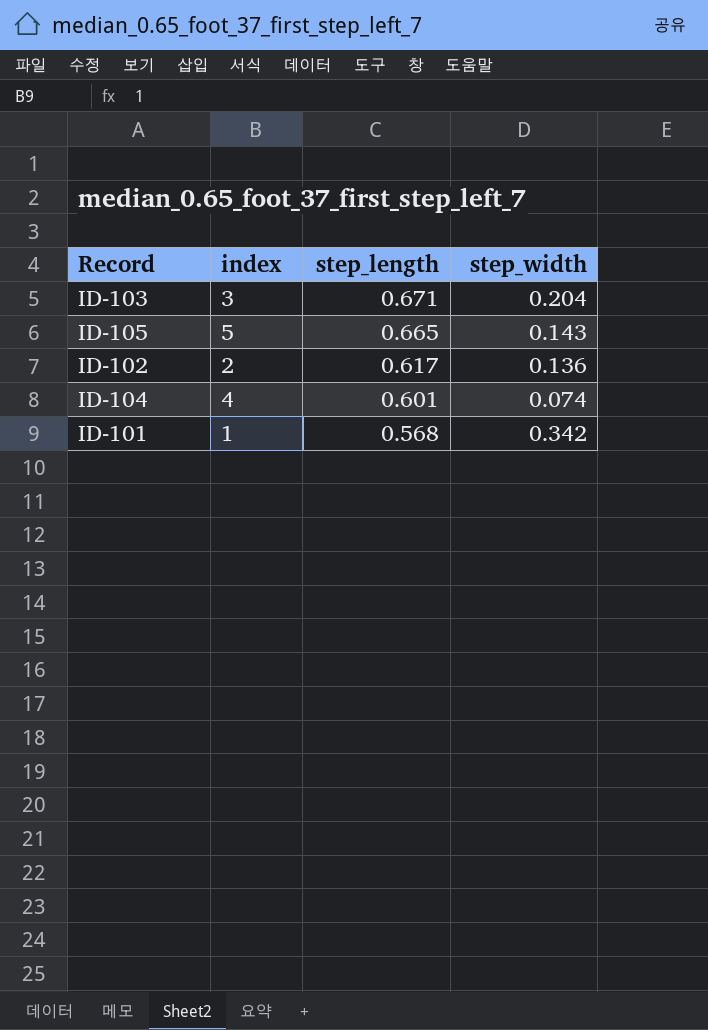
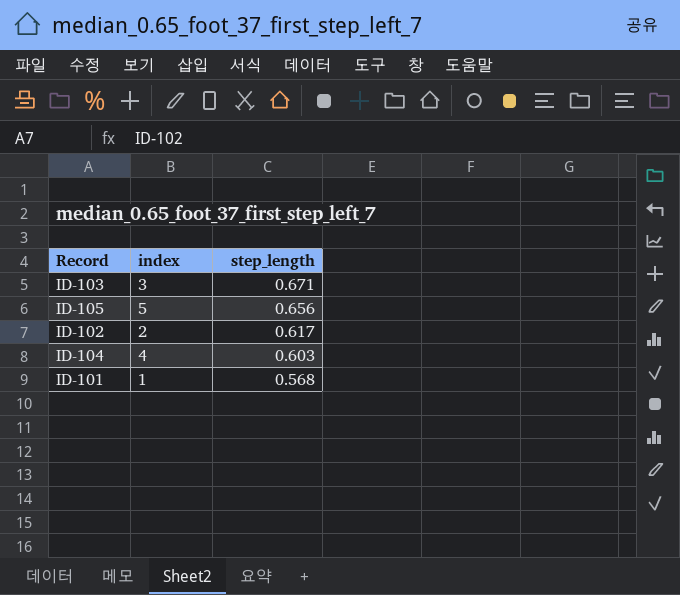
column step_width | position: 4 -> none
ID-105 | step_length: 0.665 -> 0.656
ID-104 | step_length: 0.601 -> 0.603

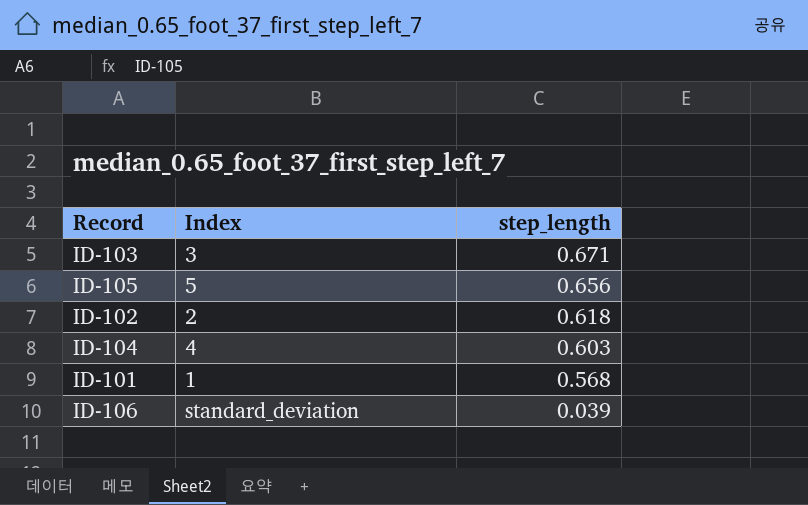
column name: index -> Index
ID-102 | step_length: 0.617 -> 0.618
row ID-106: none -> standard_deviation | 0.039

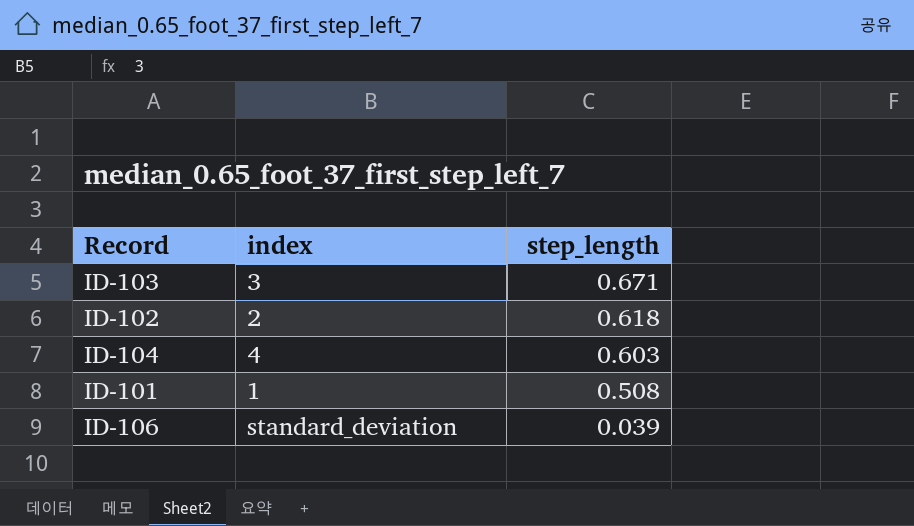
column name: Index -> index
row ID-105: 5 | 0.656 -> none
ID-101 | step_length: 0.568 -> 0.508

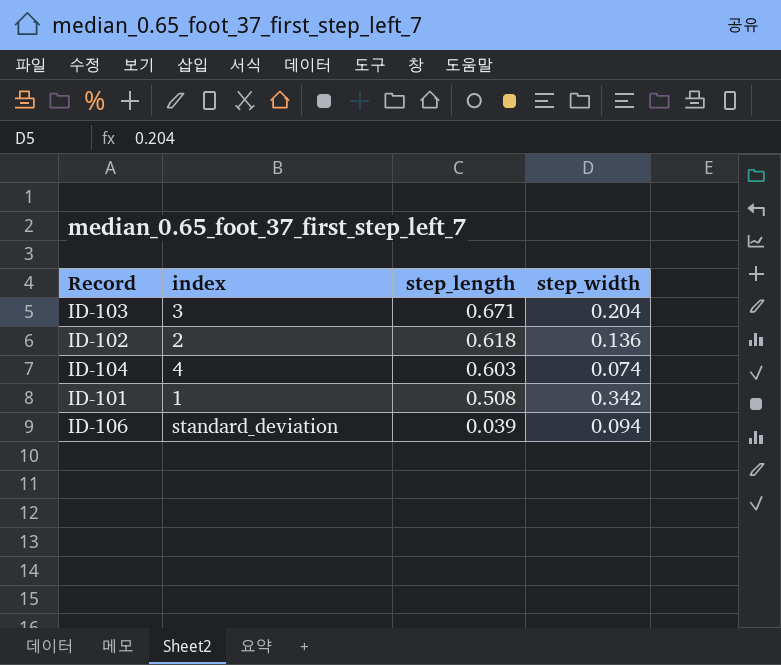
column step_width | position: none -> 4

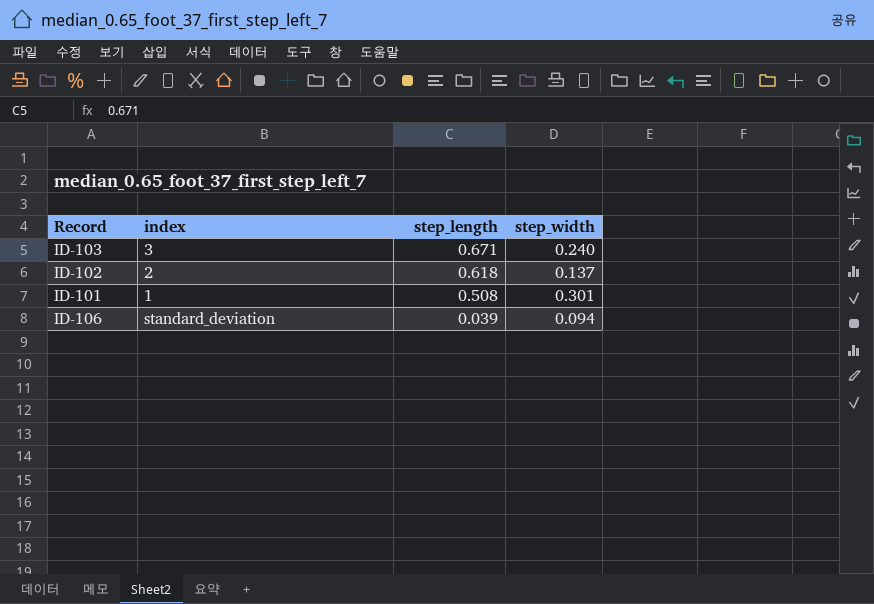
row ID-104: 4 | 0.603 | 0.074 -> none
ID-103 | step_width: 0.204 -> 0.240
ID-102 | step_width: 0.136 -> 0.137
ID-101 | step_width: 0.342 -> 0.301

